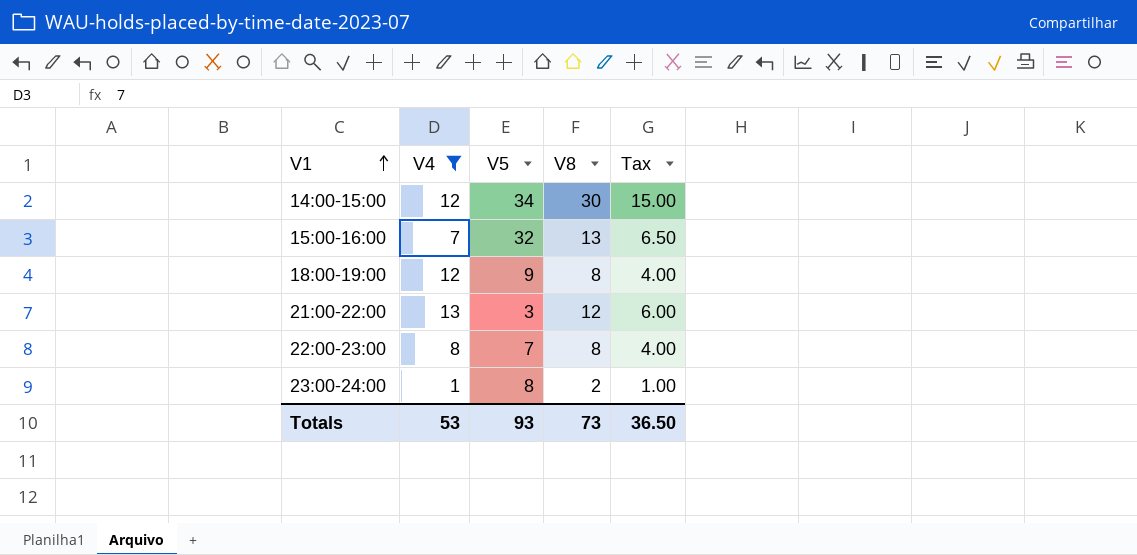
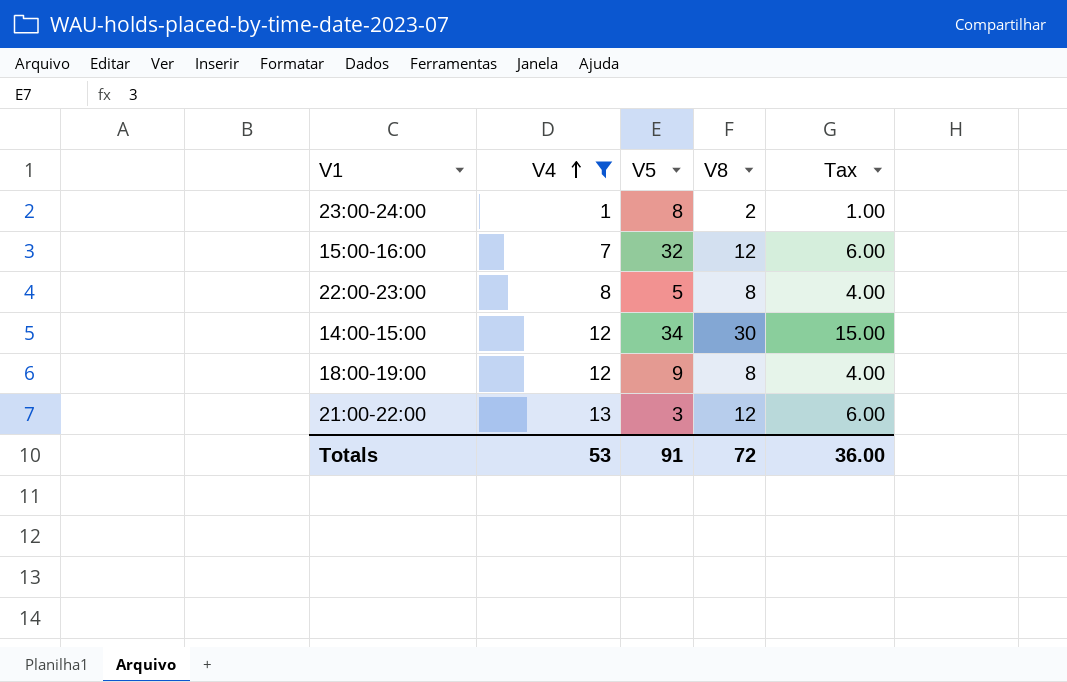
row order: V1 ascending -> V4 ascending
15:00-16:00 | V8: 13 -> 12
15:00-16:00 | Tax: 6.50 -> 6.00
22:00-23:00 | V5: 7 -> 5
Totals | V5: 93 -> 91
Totals | V8: 73 -> 72
Totals | Tax: 36.50 -> 36.00

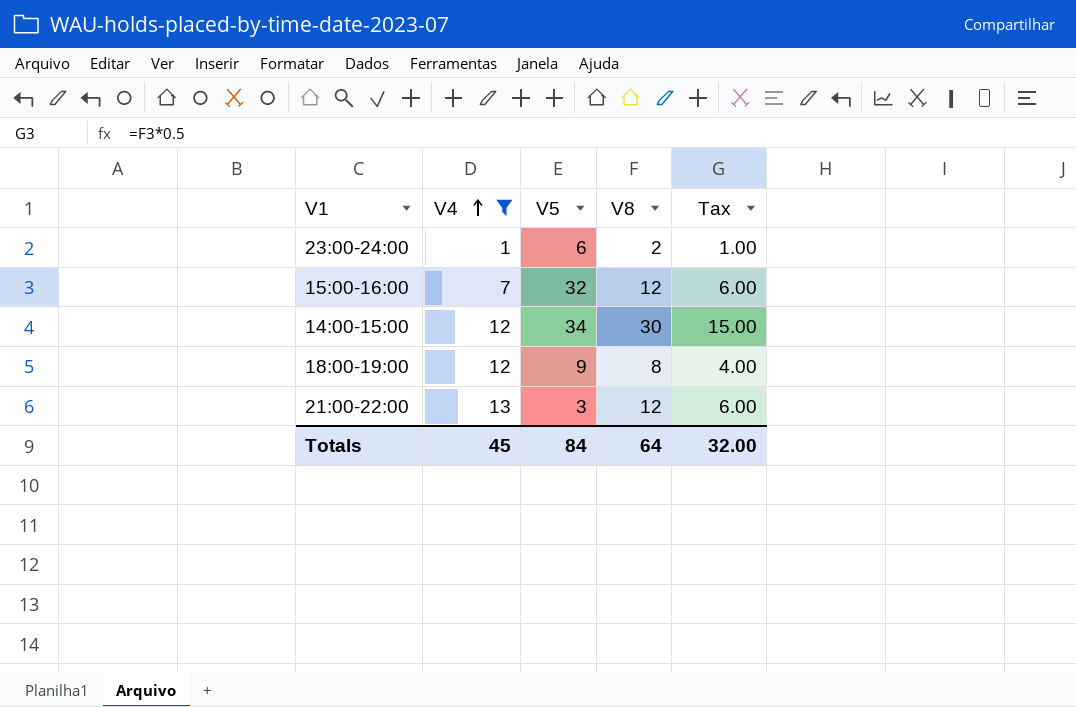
row 22:00-23:00: 8 | 5 | 8 | 4.00 -> none
23:00-24:00 | V5: 8 -> 6
Totals | V4: 53 -> 45
Totals | V5: 91 -> 84
Totals | V8: 72 -> 64
Totals | Tax: 36.00 -> 32.00

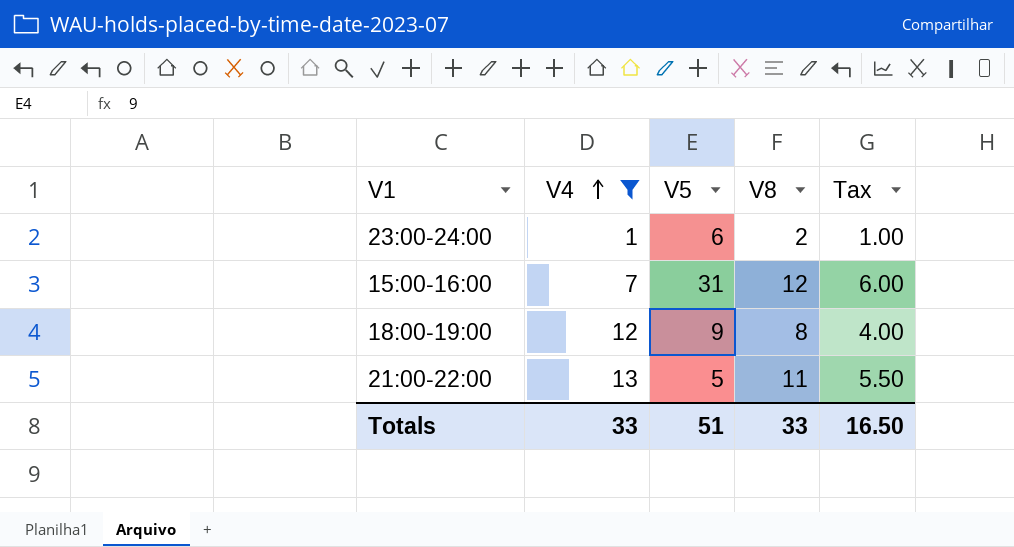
row 14:00-15:00: 12 | 34 | 30 | 15.00 -> none
15:00-16:00 | V5: 32 -> 31
21:00-22:00 | V5: 3 -> 5
21:00-22:00 | V8: 12 -> 11
21:00-22:00 | Tax: 6.00 -> 5.50
Totals | V4: 45 -> 33
Totals | V5: 84 -> 51
Totals | V8: 64 -> 33
Totals | Tax: 32.00 -> 16.50

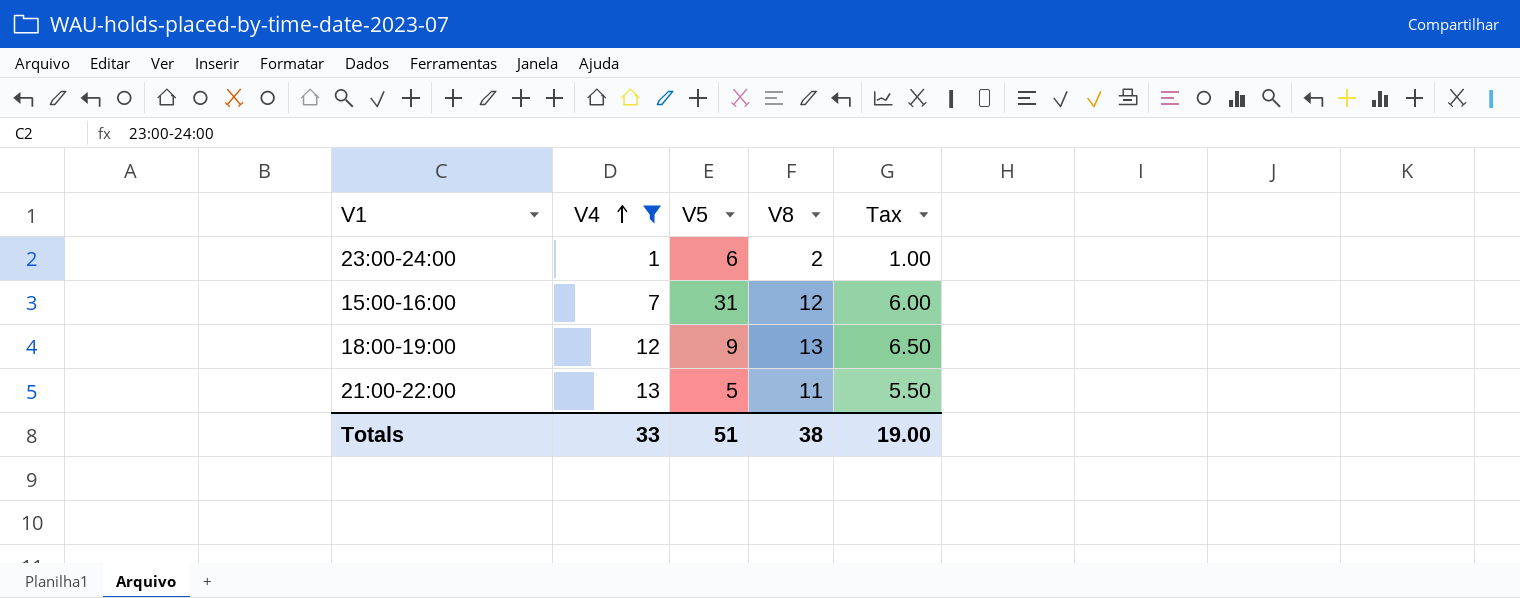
18:00-19:00 | V8: 8 -> 13
18:00-19:00 | Tax: 4.00 -> 6.50
Totals | V8: 33 -> 38
Totals | Tax: 16.50 -> 19.00

